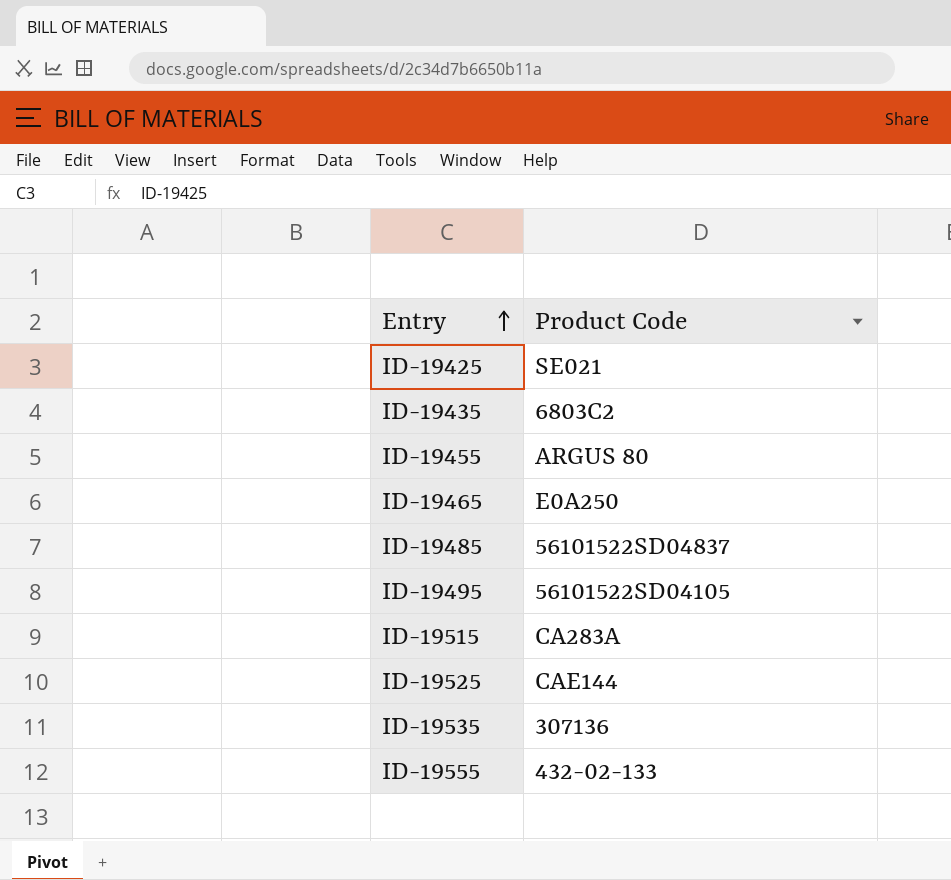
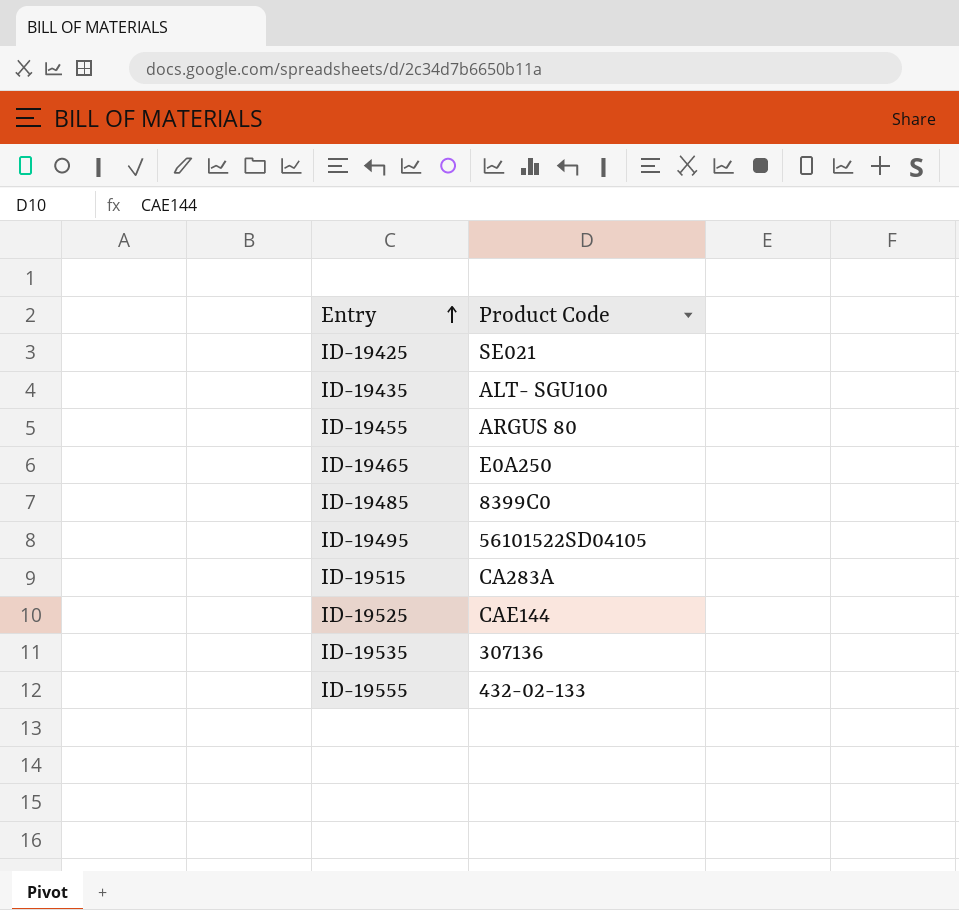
ID-19435 | Product Code: 6803C2 -> ALT- SGU100
ID-19485 | Product Code: 56101522SD04837 -> 8399C0

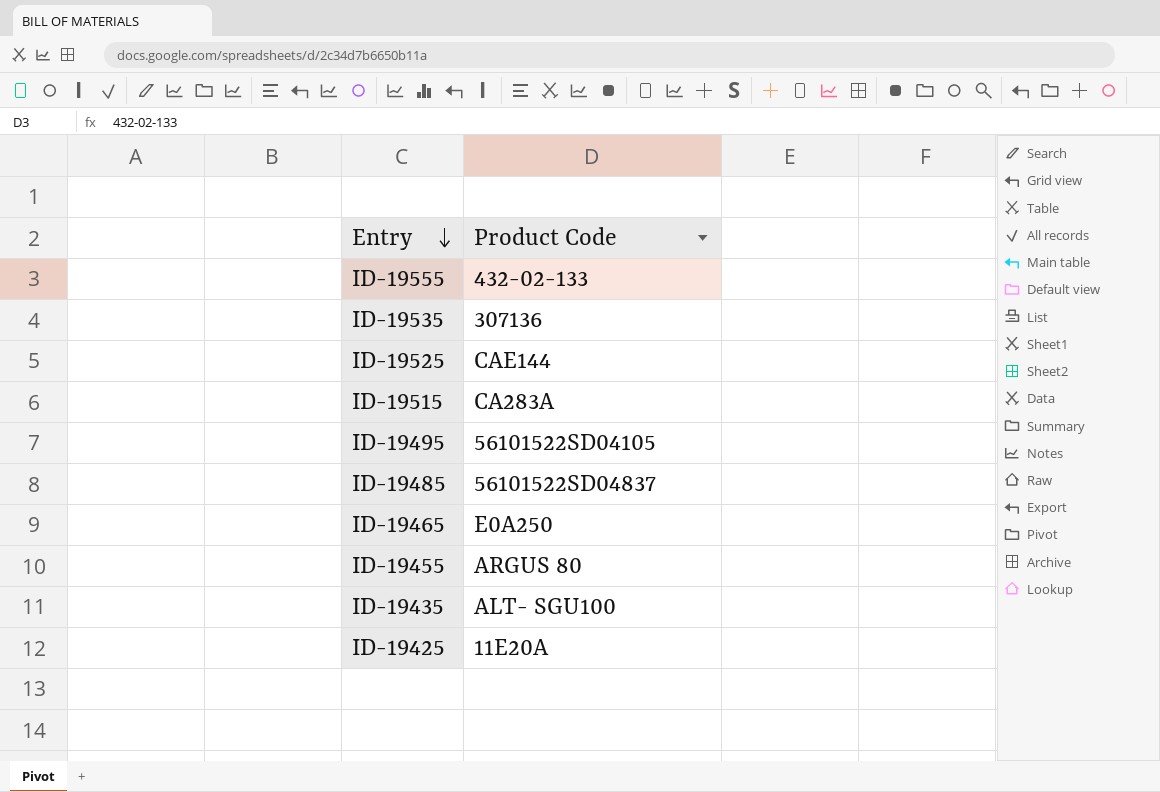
row order: Entry ascending -> Entry descending
ID-19485 | Product Code: 8399C0 -> 56101522SD04837
ID-19425 | Product Code: SE021 -> 11E20A

